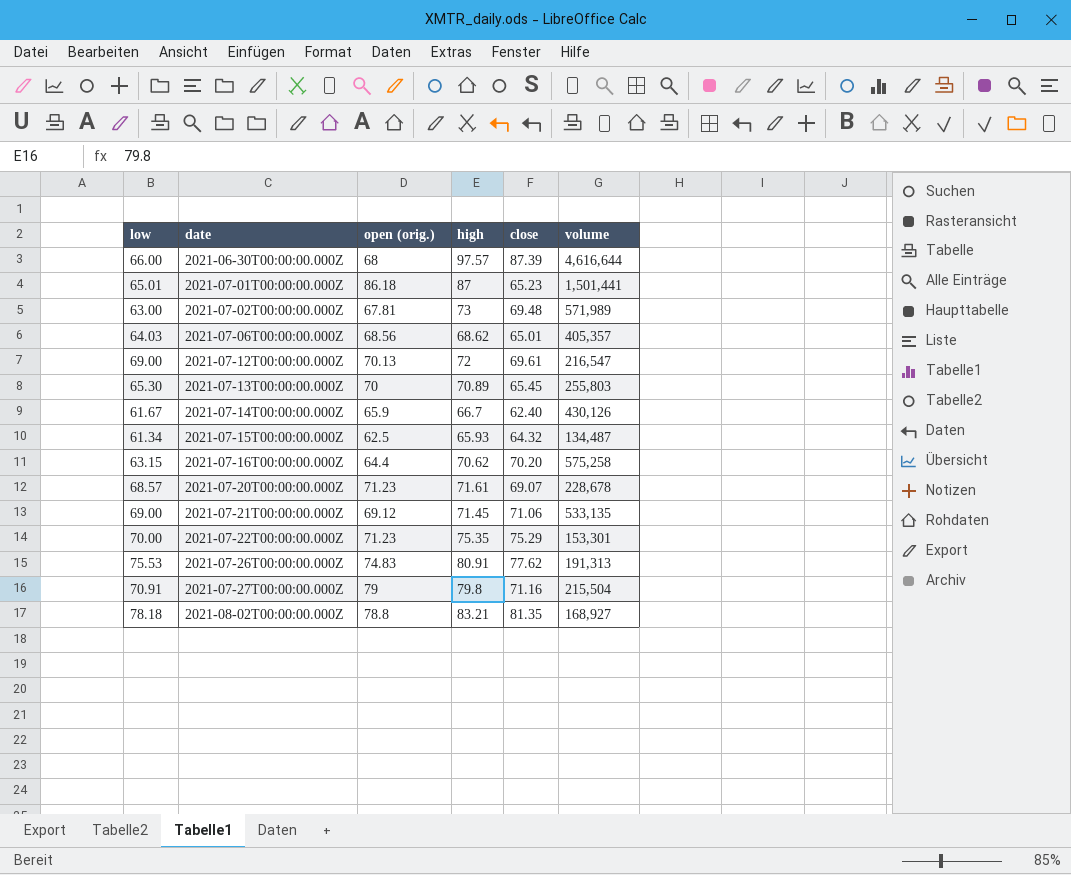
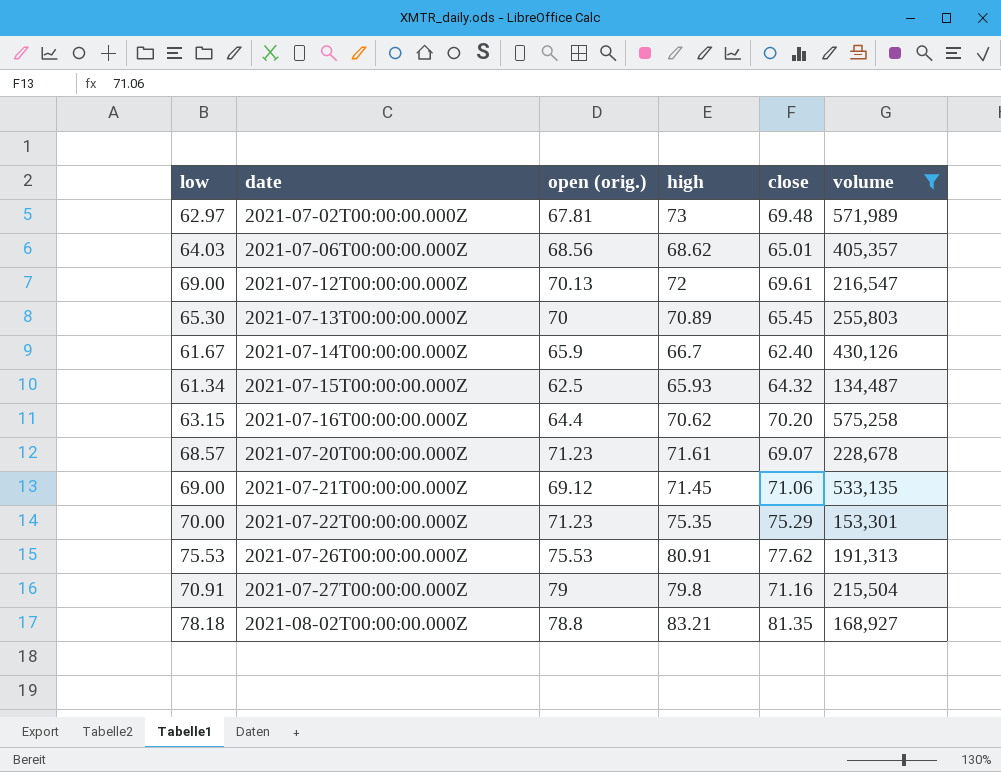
filter: none -> volume <= 575,258
2021-07-02T00:00:00.000Z | low: 63.00 -> 62.97
2021-07-26T00:00:00.000Z | open (orig.): 74.83 -> 75.53

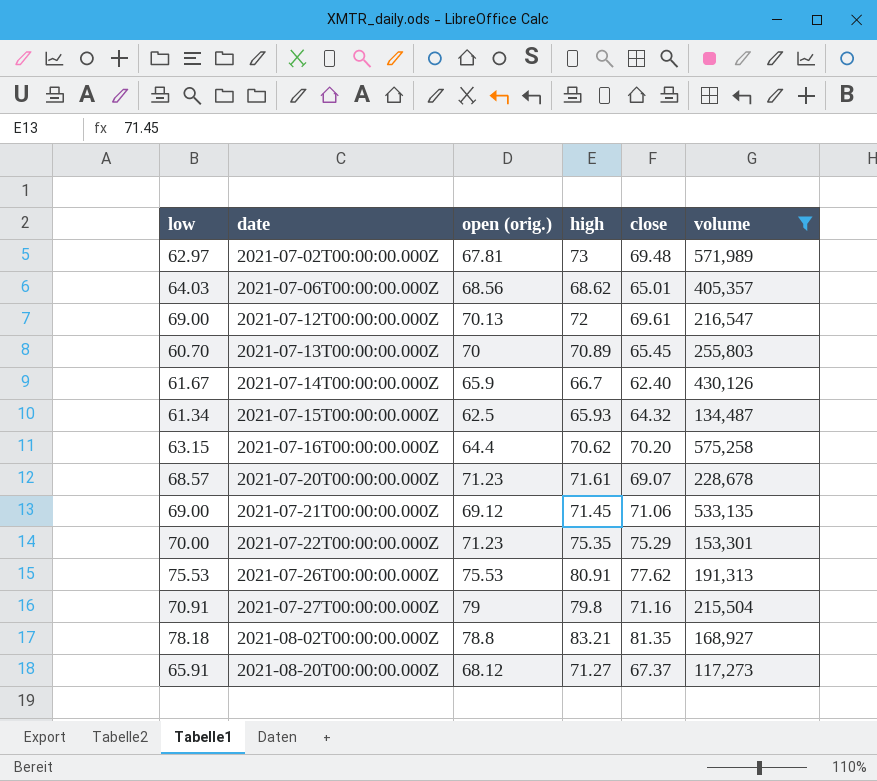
2021-07-13T00:00:00.000Z | low: 65.30 -> 60.70
row 2021-08-20T00:00:00.000Z: none -> 65.91 | 68.12 | 71.27 | 67.37 | 117,273

